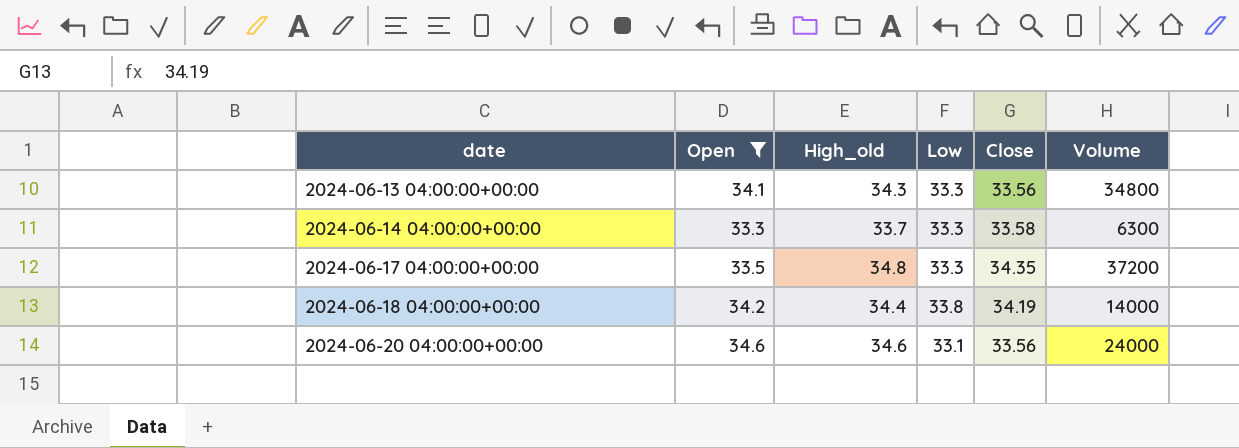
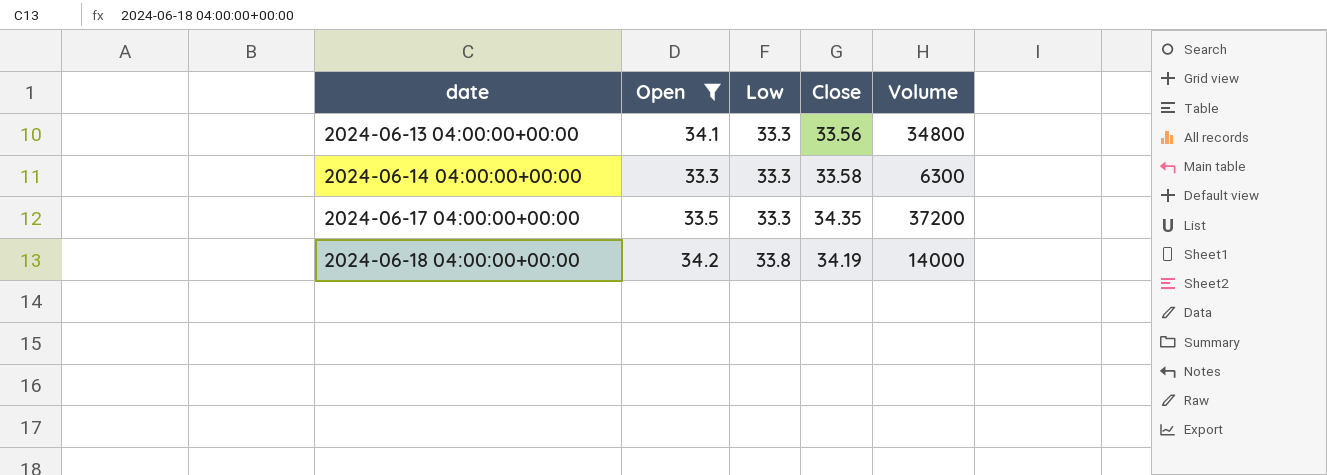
column High_old | position: 3 -> none
row 2024-06-20 04:00:00+00:00: 34.6 | 34.6 | 33.1 | 33.56 | 24000 -> none

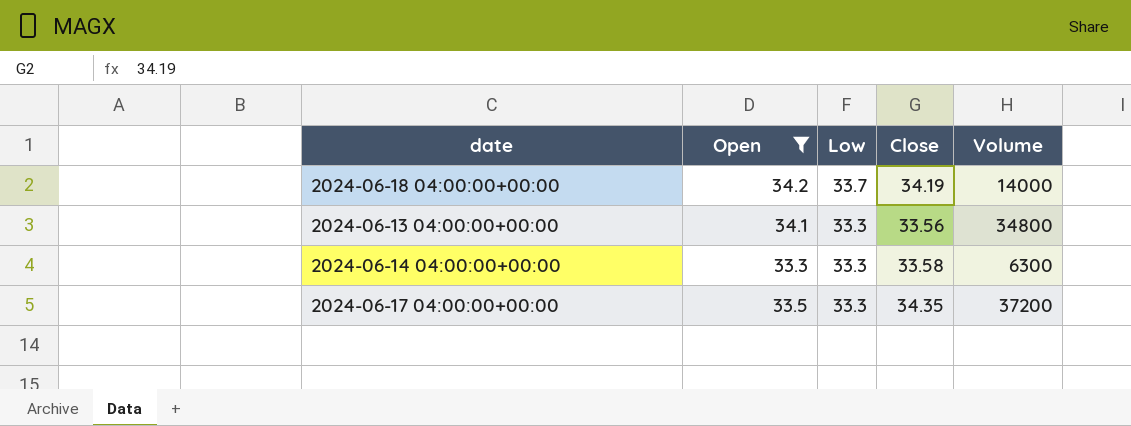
row order: date ascending -> Low descending
2024-06-18 04:00:00+00:00 | Low: 33.8 -> 33.7

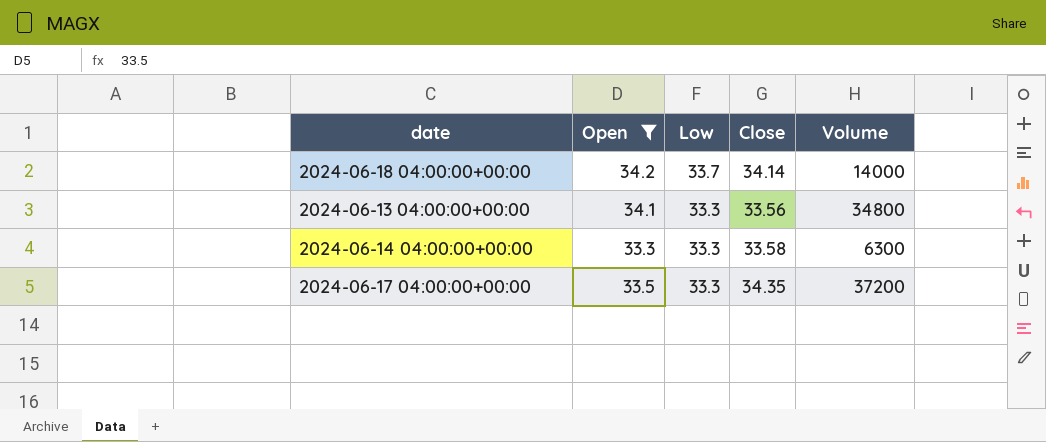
2024-06-18 04:00:00+00:00 | Close: 34.19 -> 34.14

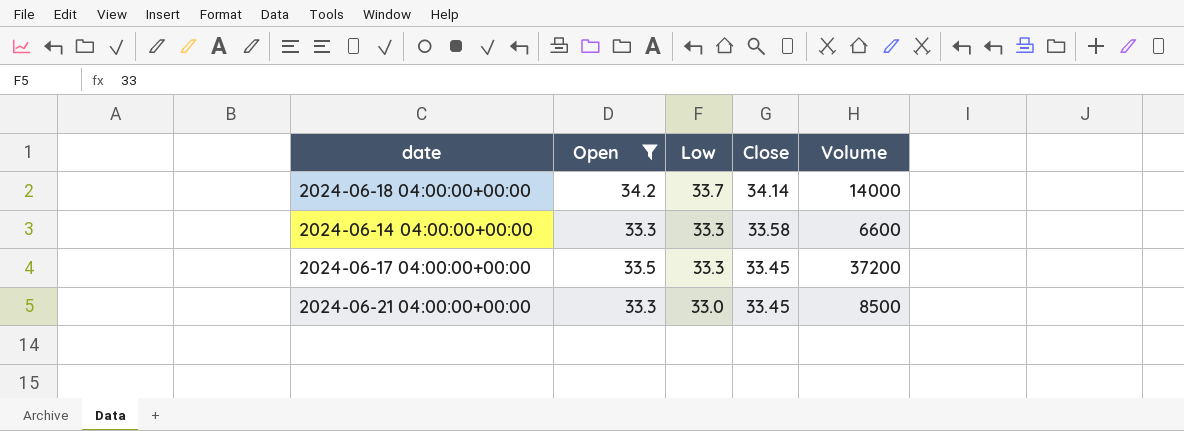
row 2024-06-13 04:00:00+00:00: 34.1 | 33.3 | 33.56 | 34800 -> none
2024-06-14 04:00:00+00:00 | Volume: 6300 -> 6600
2024-06-17 04:00:00+00:00 | Close: 34.35 -> 33.45
row 2024-06-21 04:00:00+00:00: none -> 33.3 | 33.0 | 33.45 | 8500

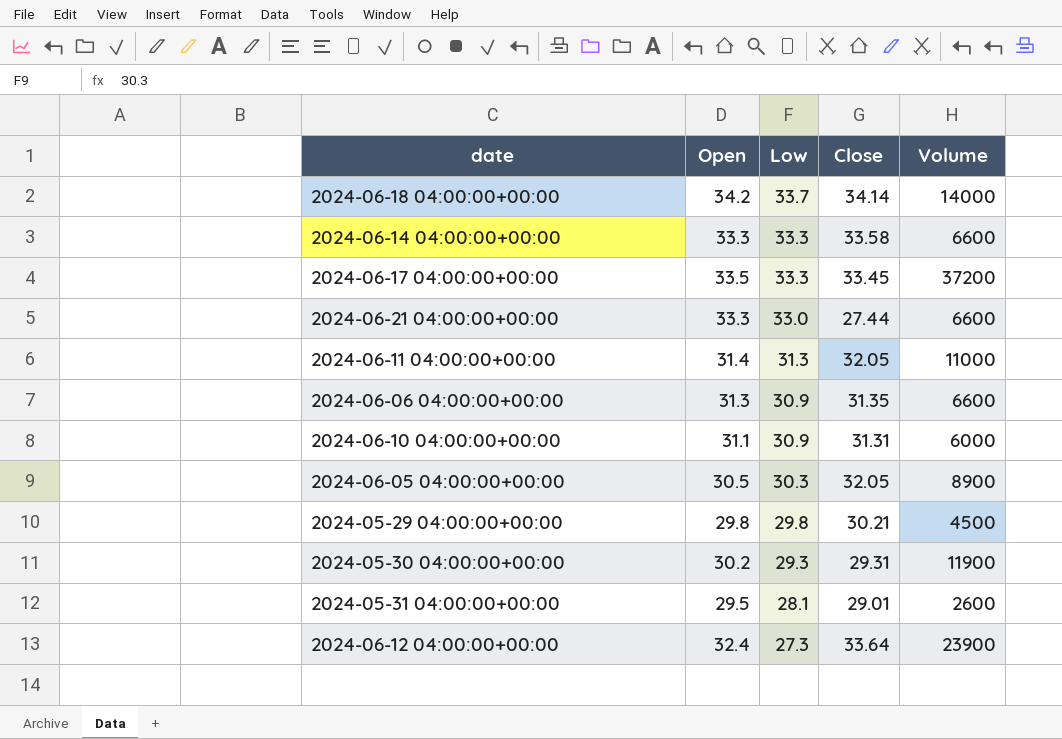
filter: Open >= 33.3 -> none
2024-06-21 04:00:00+00:00 | Close: 33.45 -> 27.44
2024-06-21 04:00:00+00:00 | Volume: 8500 -> 6600

